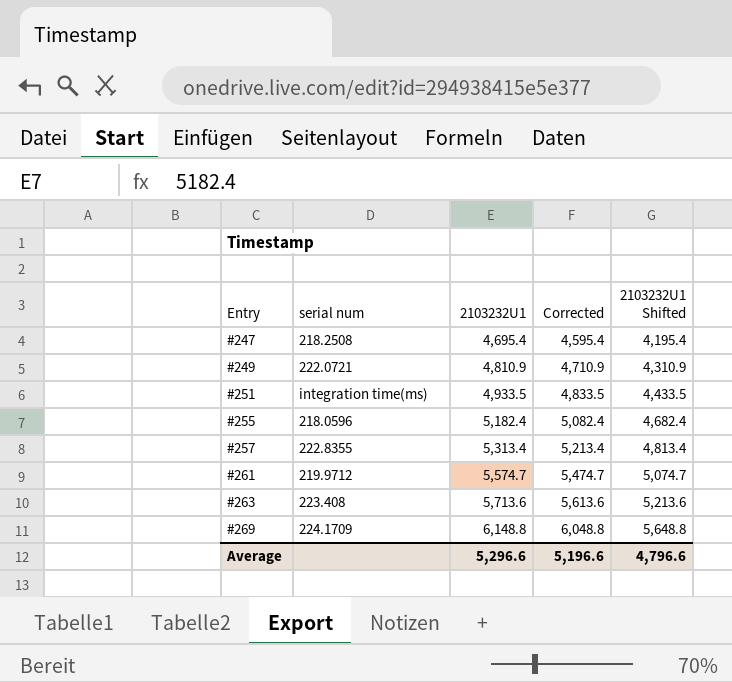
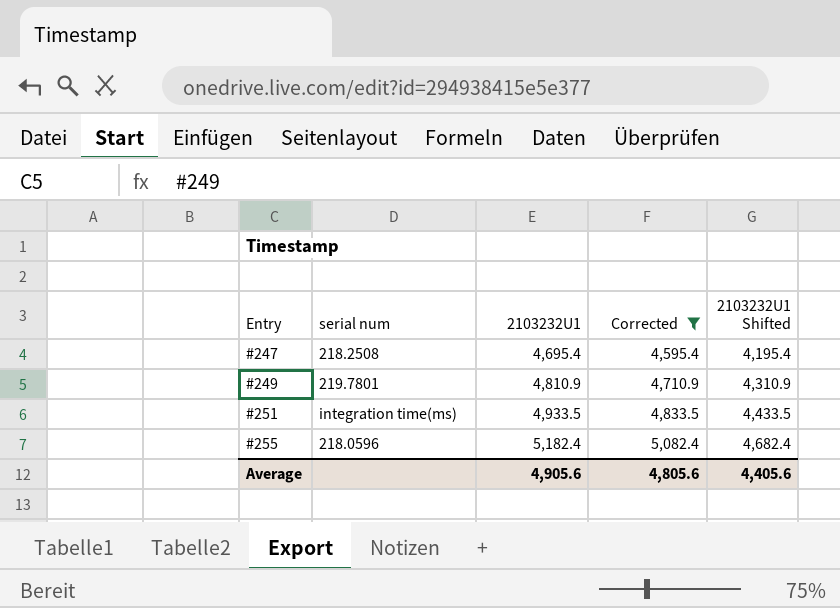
filter: none -> Corrected <= 5,082.4
#249 | serial num: 222.0721 -> 219.7801
Average | 2103232U1: 5,296.6 -> 4,905.6
Average | Corrected: 5,196.6 -> 4,805.6
Average | 2103232U1 Shifted: 4,796.6 -> 4,405.6

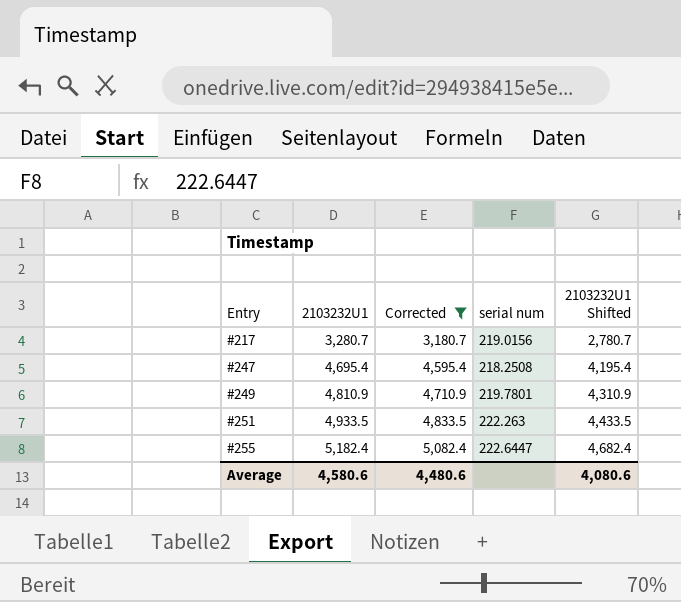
column serial num | position: 2 -> 4
row #217: none -> 3,280.7 | 3,180.7 | 219.0156 | 2,780.7
#251 | serial num: integration time(ms) -> 222.263
#255 | serial num: 218.0596 -> 222.6447
Average | 2103232U1: 4,905.6 -> 4,580.6
Average | Corrected: 4,805.6 -> 4,480.6
Average | 2103232U1 Shifted: 4,405.6 -> 4,080.6

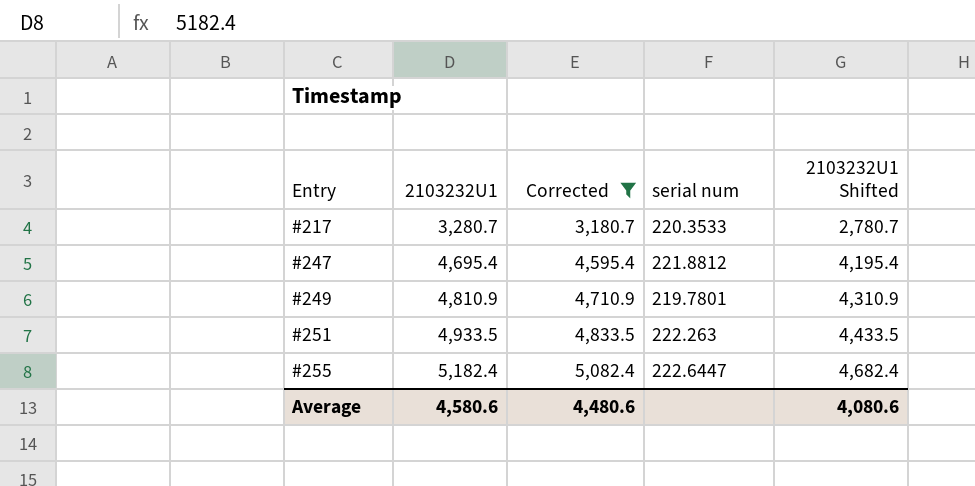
#217 | serial num: 219.0156 -> 220.3533
#247 | serial num: 218.2508 -> 221.8812

